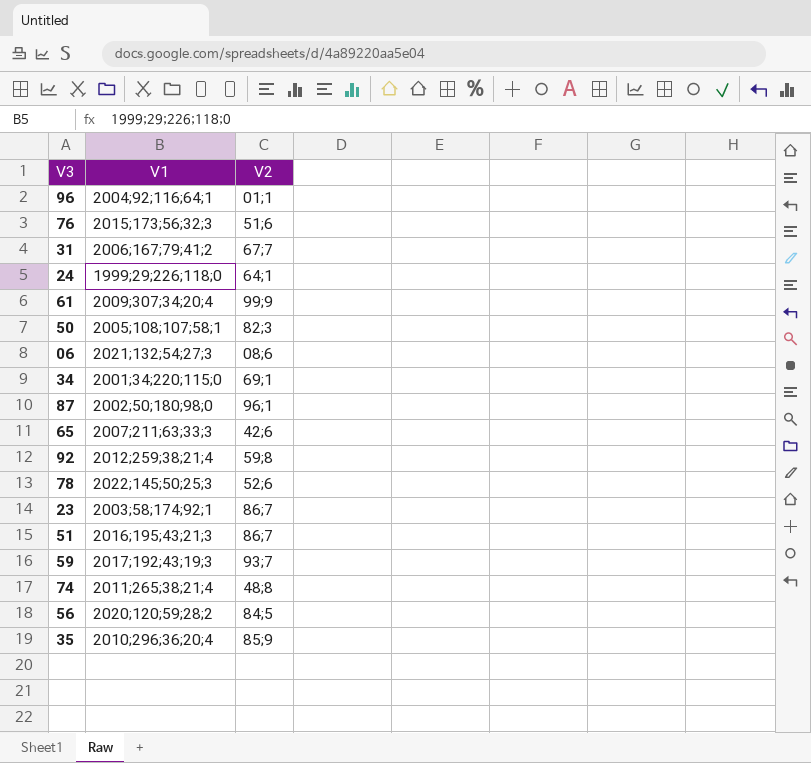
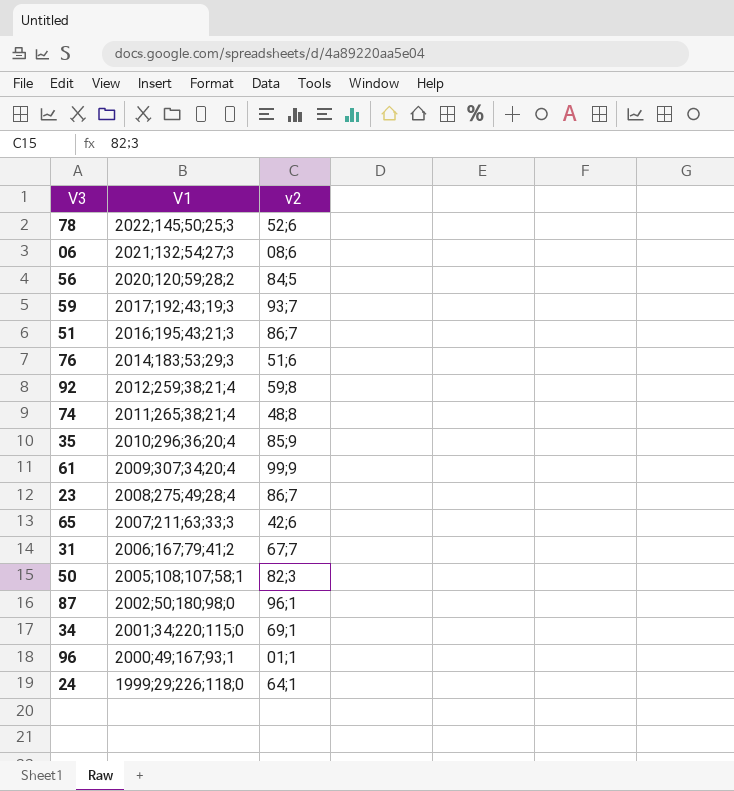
row order: none -> V1 descending
column name: V2 -> v2
76 | V1: 2015;173;56;32;3 -> 2014;183;53;29;3
23 | V1: 2003;58;174;92;1 -> 2008;275;49;28;4
96 | V1: 2004;92;116;64;1 -> 2000;49;167;93;1

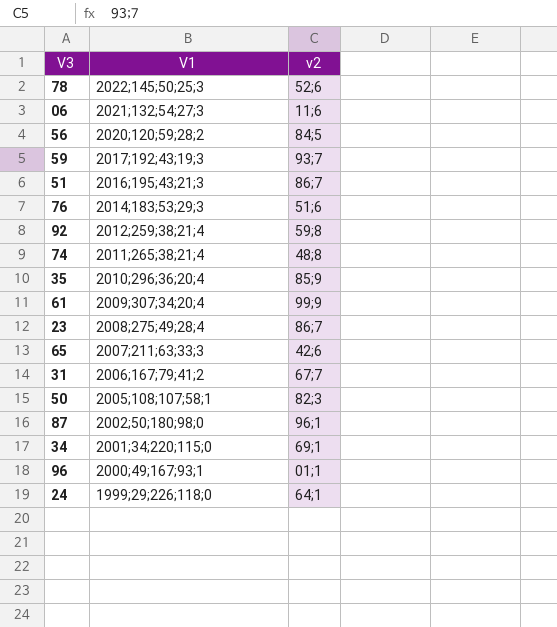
06 | v2: 08;6 -> 11;6

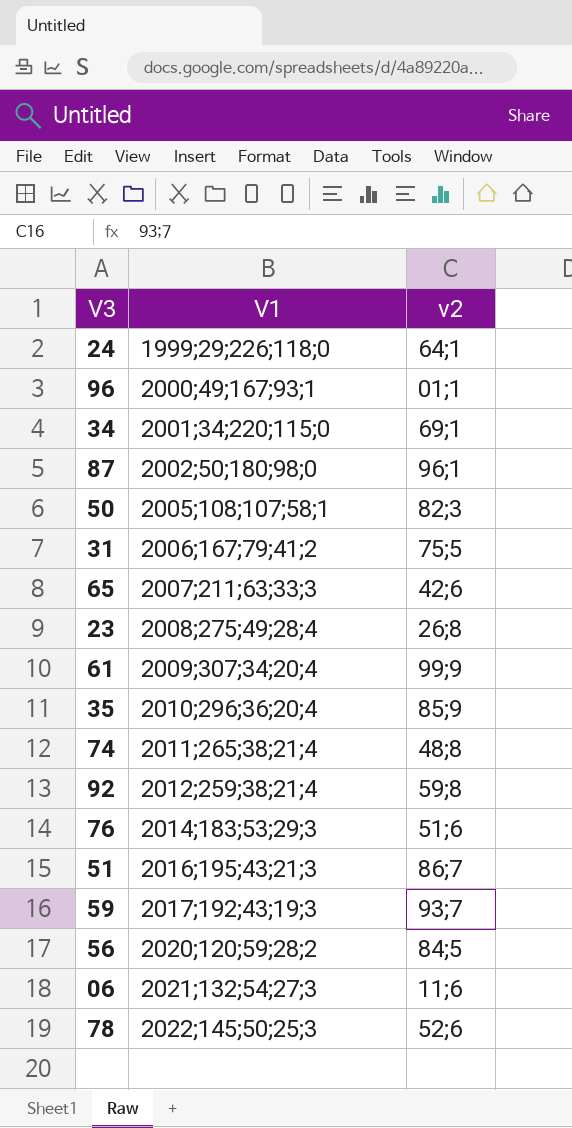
row order: V1 descending -> V1 ascending
31 | v2: 67;7 -> 75;5
23 | v2: 86;7 -> 26;8

